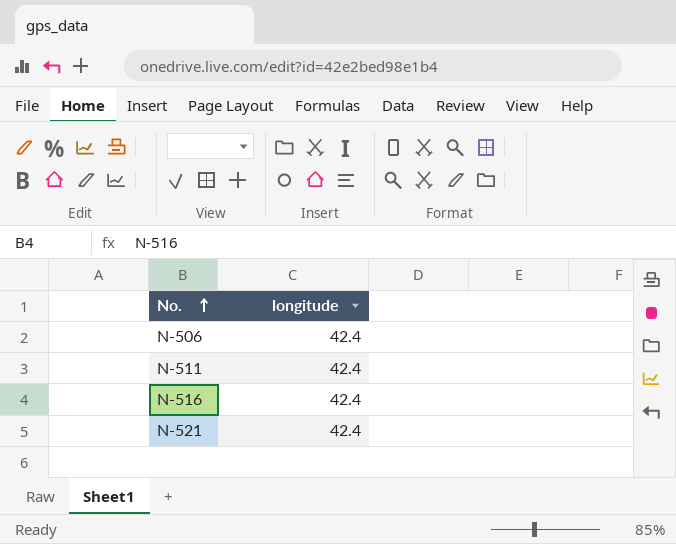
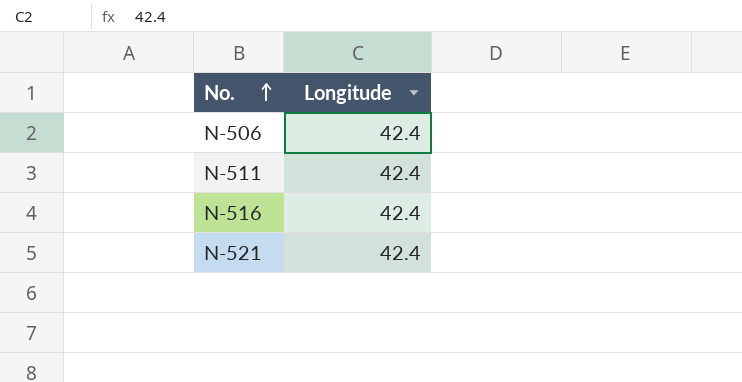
column name: longitude -> Longitude

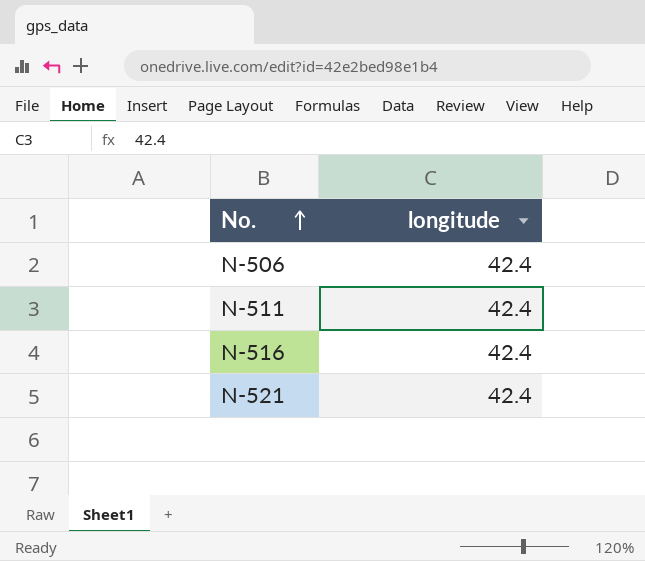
column name: Longitude -> longitude

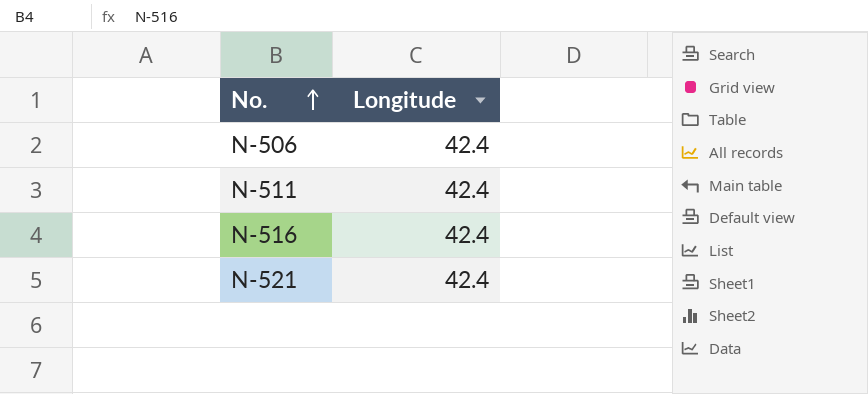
column name: longitude -> Longitude

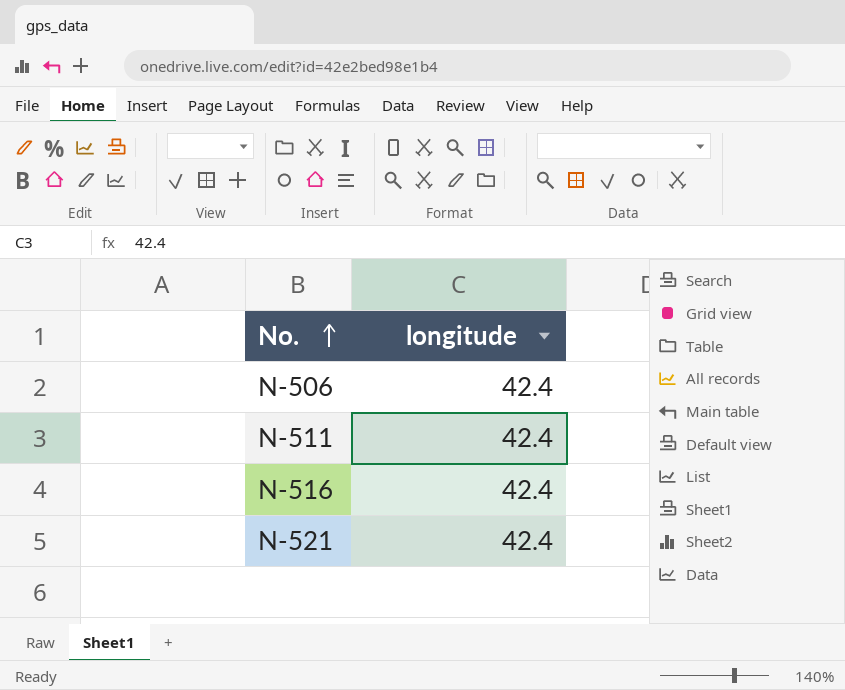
column name: Longitude -> longitude

